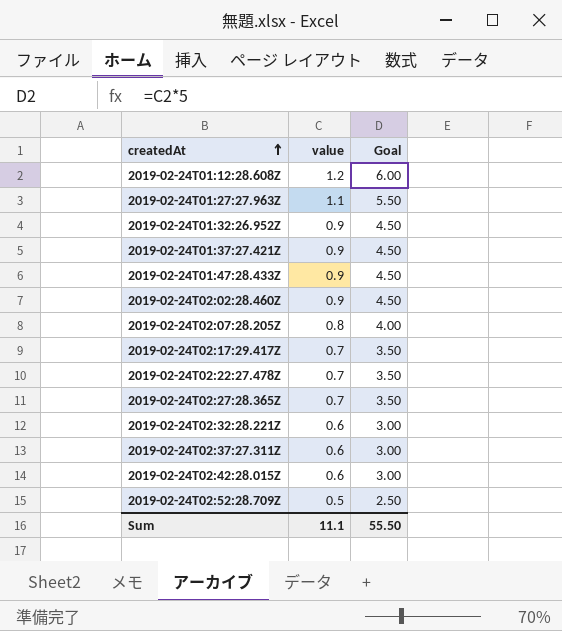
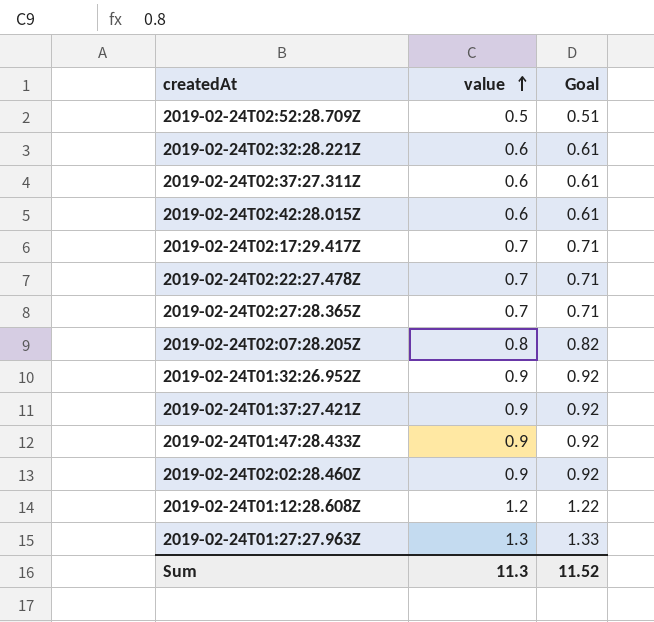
row order: createdAt ascending -> value ascending
column Goal | formula: [value] * 5 -> [value] * 1.02
2019-02-24T01:27:27.963Z | value: 1.1 -> 1.3
Sum | value: 11.1 -> 11.3
Sum | Goal: 55.50 -> 11.52

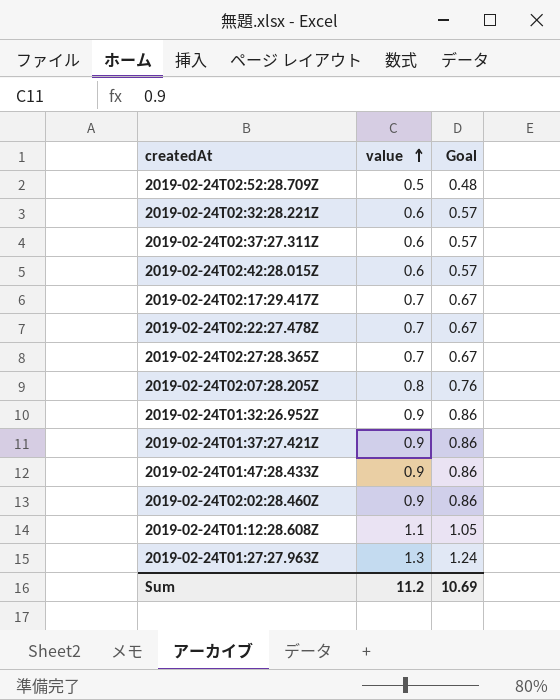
column Goal | formula: [value] * 1.02 -> [value] * 0.95
2019-02-24T01:12:28.608Z | value: 1.2 -> 1.1
Sum | value: 11.3 -> 11.2
Sum | Goal: 11.52 -> 10.69

